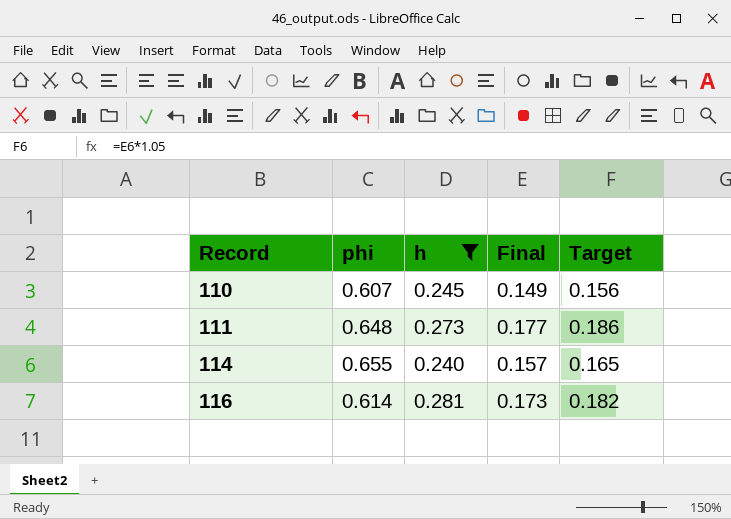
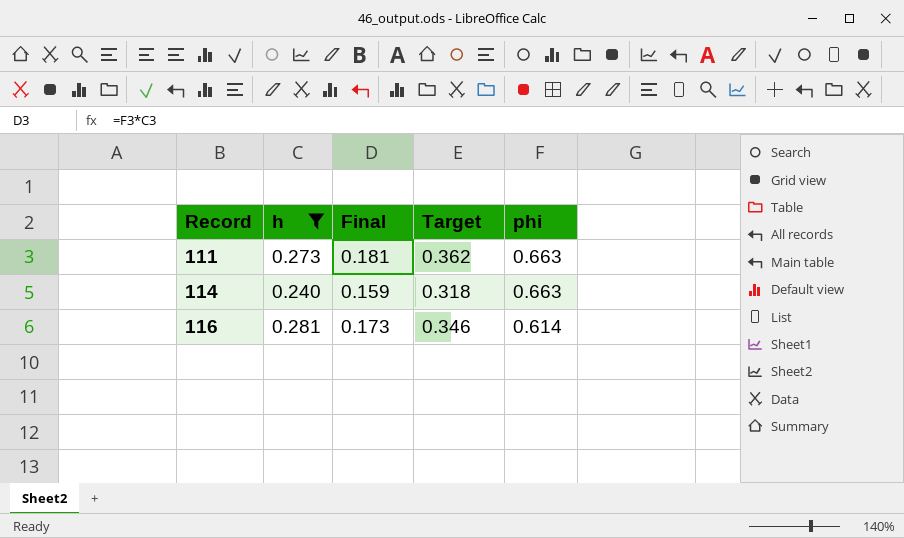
column Target | formula: [Final] * 1.05 -> [Final] * 2
column phi | position: 2 -> 5
row 110: 0.607 | 0.245 | 0.149 | 0.156 -> none
111 | Final: 0.177 -> 0.181
111 | phi: 0.648 -> 0.663
114 | Final: 0.157 -> 0.159
114 | phi: 0.655 -> 0.663

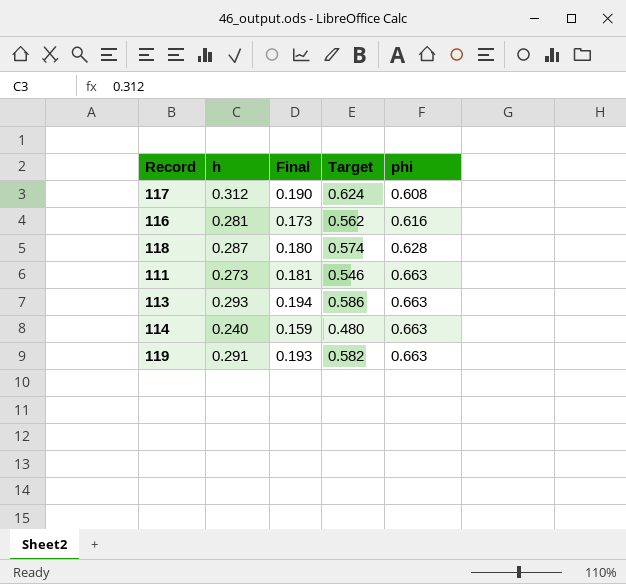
filter: h <= 0.281 -> none
row order: Record ascending -> phi ascending
column Target | formula: [Final] * 2 -> [h] * 2
116 | phi: 0.614 -> 0.616

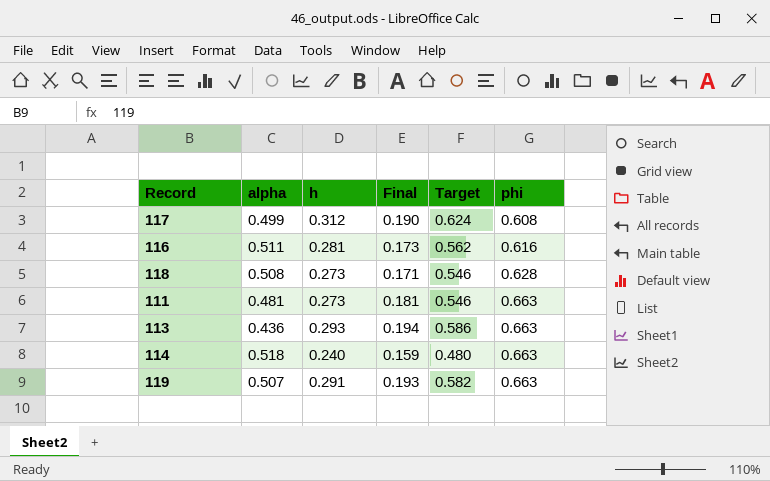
column alpha | position: none -> 2
118 | h: 0.287 -> 0.273
118 | Final: 0.180 -> 0.171
118 | Target: 0.574 -> 0.546

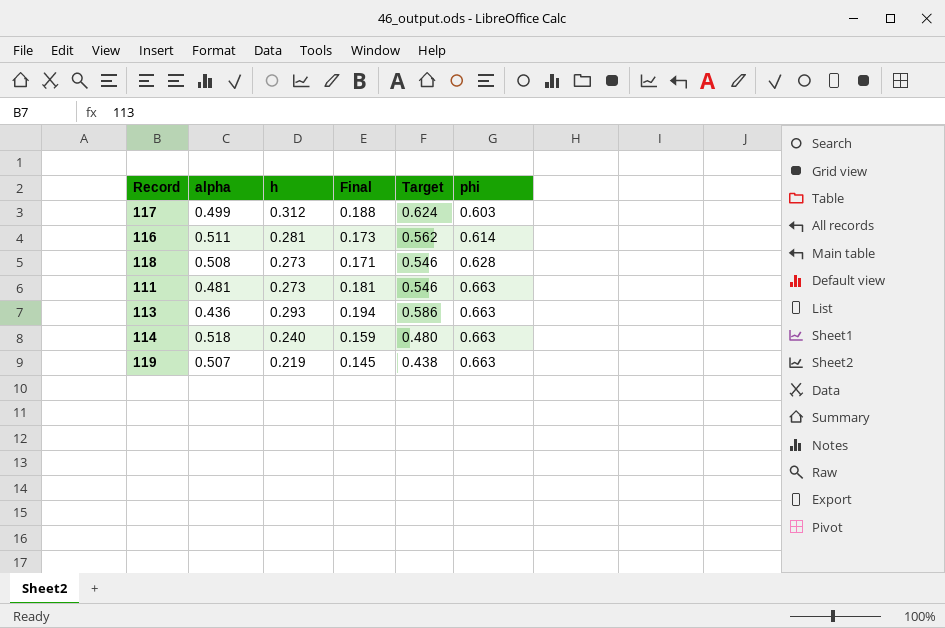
117 | Final: 0.190 -> 0.188
117 | phi: 0.608 -> 0.603
116 | phi: 0.616 -> 0.614
119 | h: 0.291 -> 0.219
119 | Final: 0.193 -> 0.145
119 | Target: 0.582 -> 0.438

